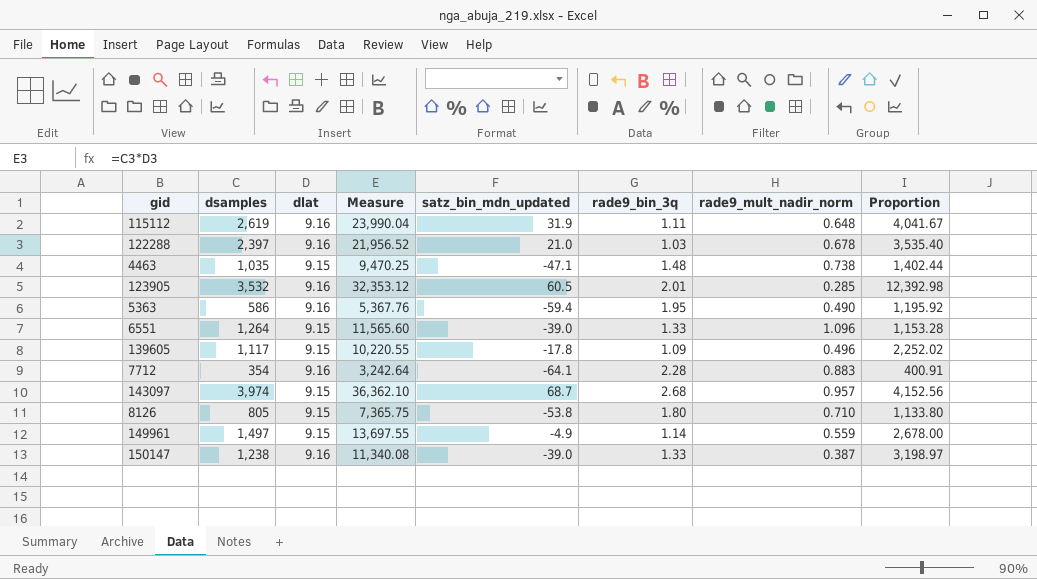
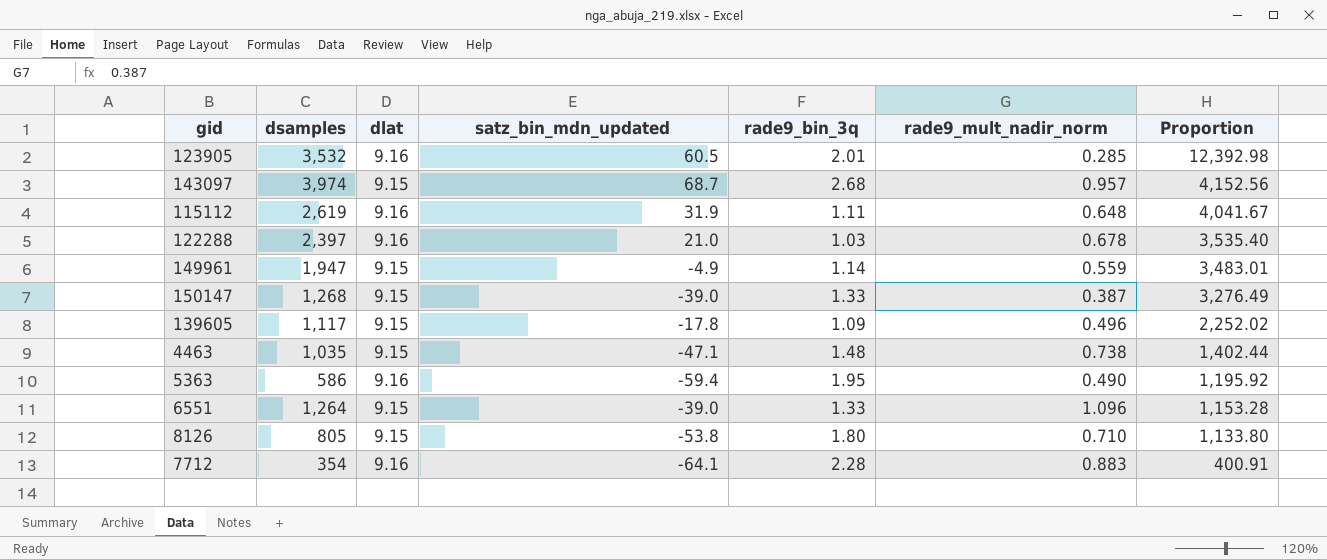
row order: none -> Proportion descending
column Measure | formula: [dsamples] * [dlat] -> none
149961 | dsamples: 1,497 -> 1,947
149961 | Proportion: 2,678.00 -> 3,483.01
150147 | dsamples: 1,238 -> 1,268
150147 | dlat: 9.16 -> 9.15
150147 | Proportion: 3,198.97 -> 3,276.49

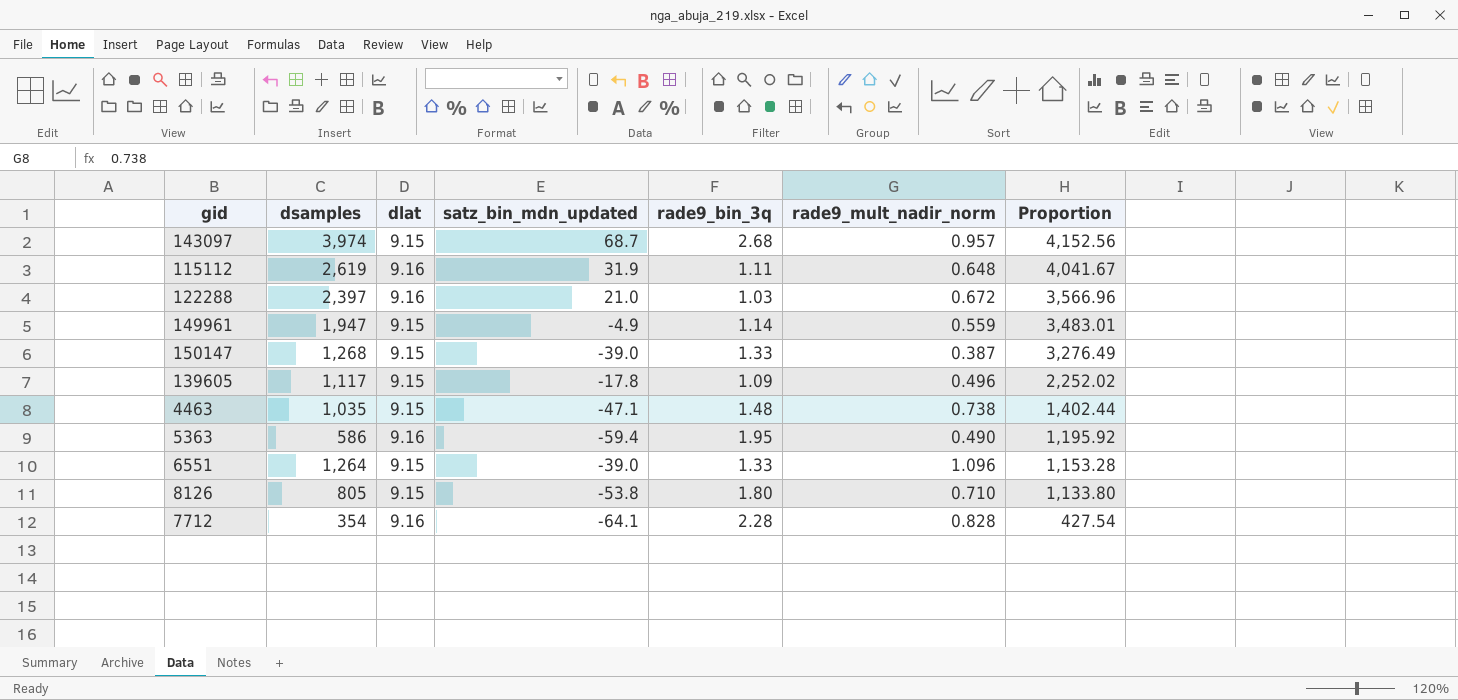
row 123905: 3,532 | 9.16 | 60.5 | 2.01 | 0.285 | 12,392.98 -> none
122288 | rade9_mult_nadir_norm: 0.678 -> 0.672
122288 | Proportion: 3,535.40 -> 3,566.96
7712 | rade9_mult_nadir_norm: 0.883 -> 0.828
7712 | Proportion: 400.91 -> 427.54

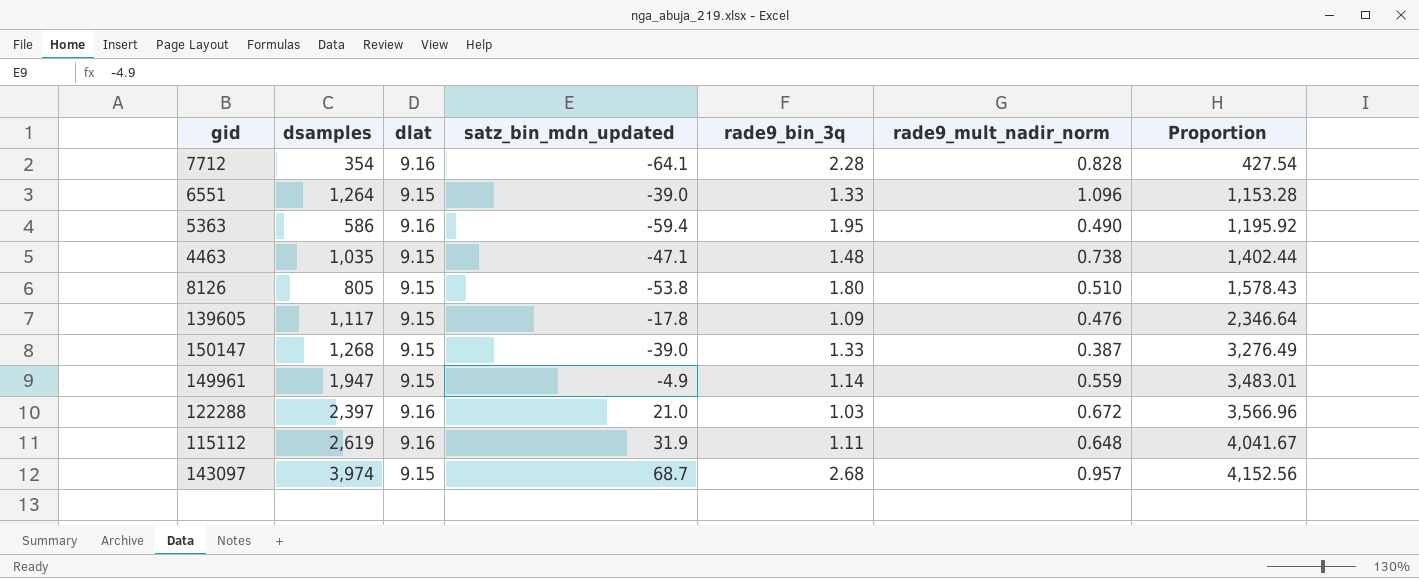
row order: Proportion descending -> Proportion ascending
8126 | rade9_mult_nadir_norm: 0.710 -> 0.510
8126 | Proportion: 1,133.80 -> 1,578.43
139605 | rade9_mult_nadir_norm: 0.496 -> 0.476
139605 | Proportion: 2,252.02 -> 2,346.64

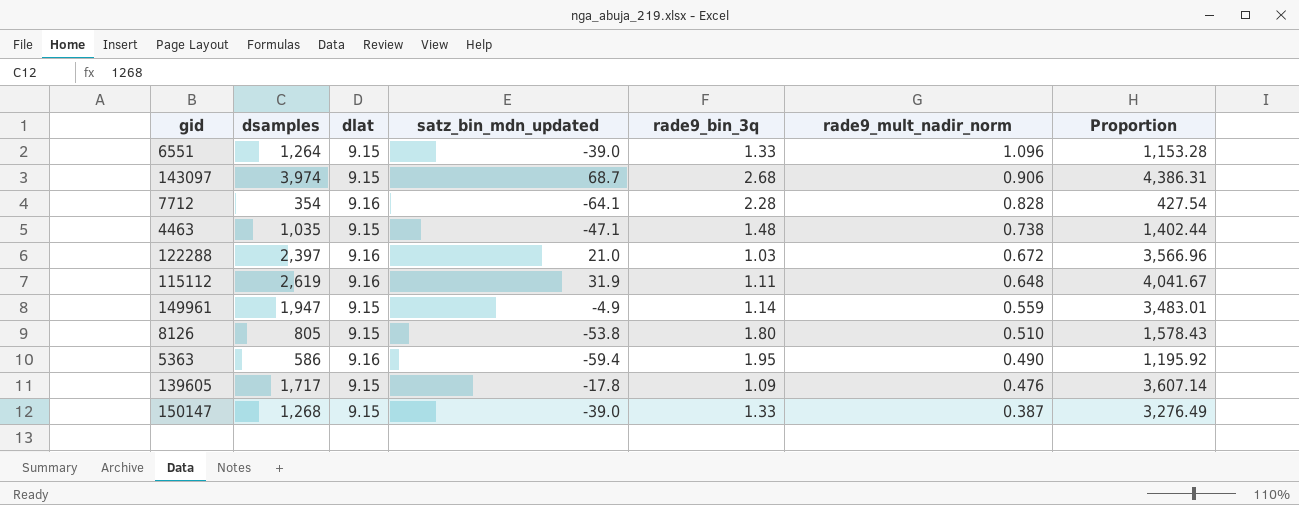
row order: Proportion ascending -> rade9_mult_nadir_norm descending
143097 | rade9_mult_nadir_norm: 0.957 -> 0.906
143097 | Proportion: 4,152.56 -> 4,386.31
139605 | dsamples: 1,117 -> 1,717
139605 | Proportion: 2,346.64 -> 3,607.14

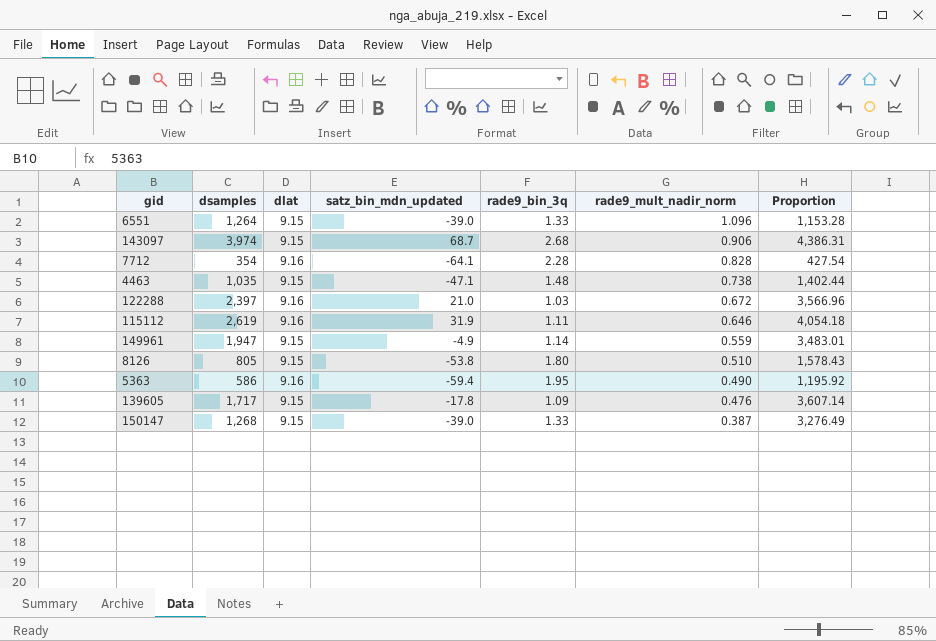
115112 | rade9_mult_nadir_norm: 0.648 -> 0.646
115112 | Proportion: 4,041.67 -> 4,054.18

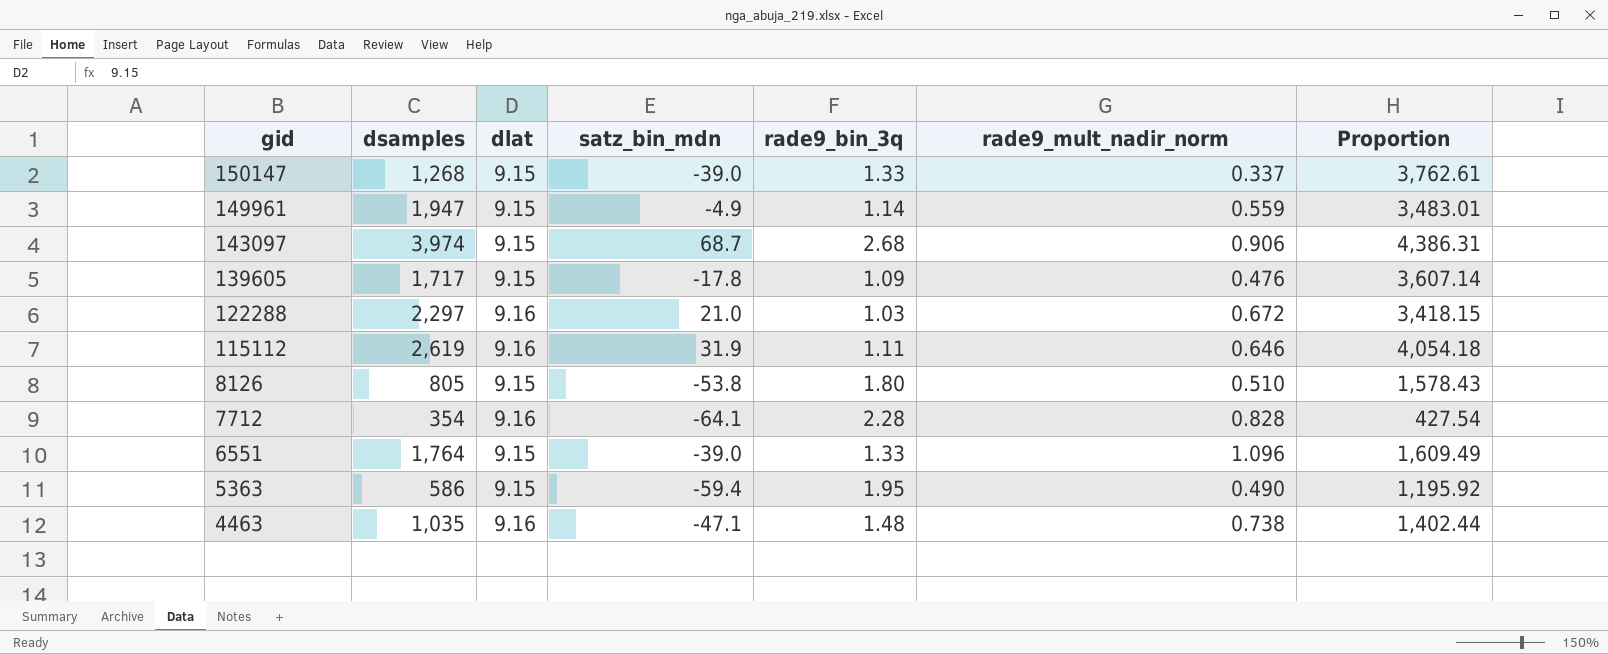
row order: rade9_mult_nadir_norm descending -> gid descending
column name: satz_bin_mdn_updated -> satz_bin_mdn
150147 | rade9_mult_nadir_norm: 0.387 -> 0.337
150147 | Proportion: 3,276.49 -> 3,762.61
122288 | dsamples: 2,397 -> 2,297
122288 | Proportion: 3,566.96 -> 3,418.15
6551 | dsamples: 1,264 -> 1,764
6551 | Proportion: 1,153.28 -> 1,609.49
5363 | dlat: 9.16 -> 9.15
4463 | dlat: 9.15 -> 9.16

